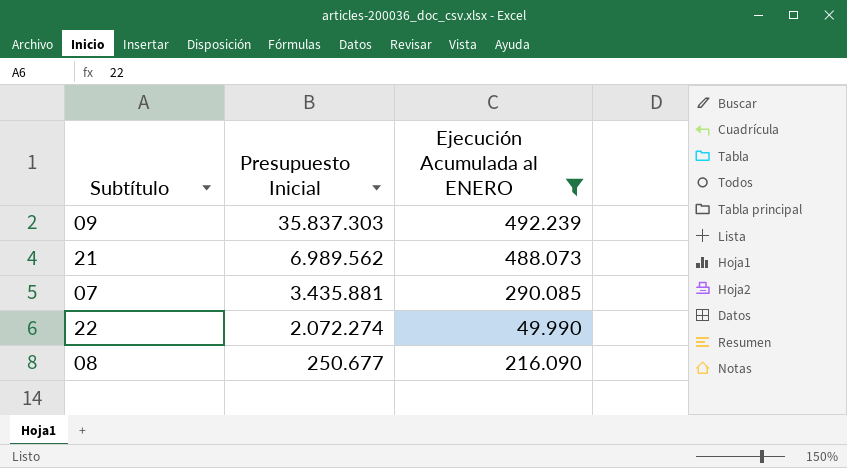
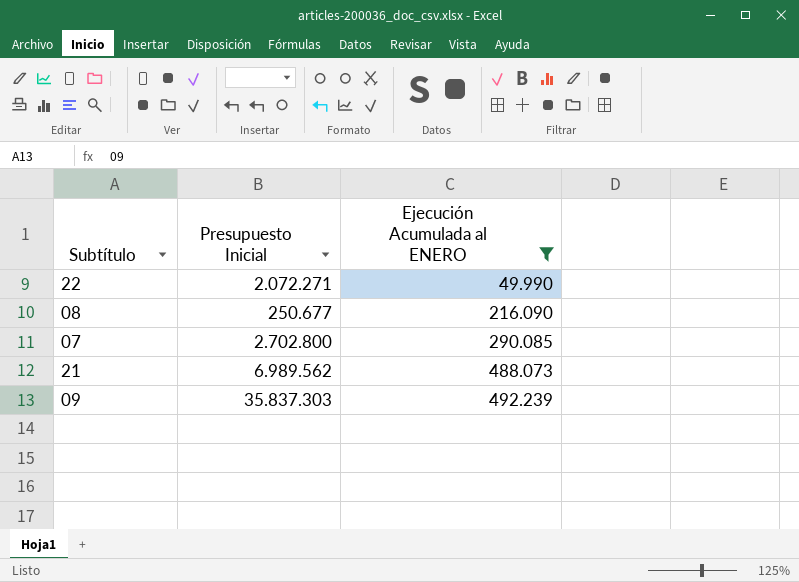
row order: Presupuesto Inicial descending -> Ejecución Acumulada al ENERO ascending
22 | Presupuesto Inicial: 2.072.274 -> 2.072.271
07 | Presupuesto Inicial: 3.435.881 -> 2.702.800

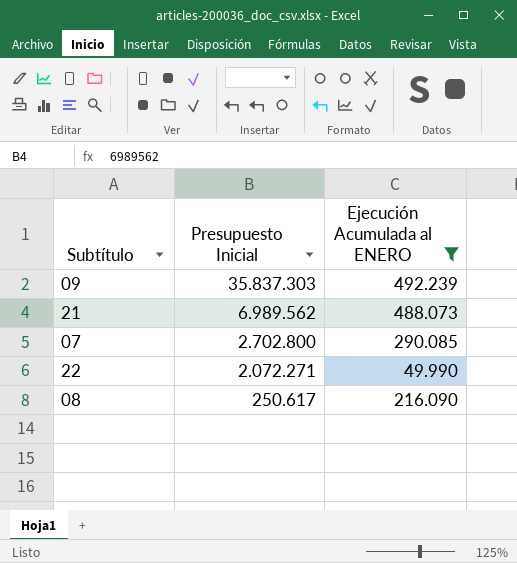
row order: Ejecución Acumulada al ENERO ascending -> Presupuesto Inicial descending
08 | Presupuesto Inicial: 250.677 -> 250.617

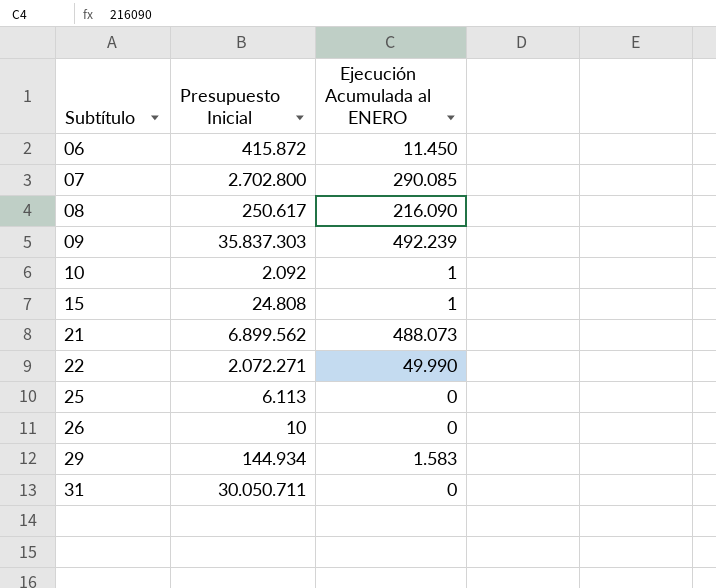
filter: Ejecución Acumulada al ENERO >= 49.990 -> none
row order: Presupuesto Inicial descending -> Subtítulo ascending
21 | Presupuesto Inicial: 6.989.562 -> 6.899.562

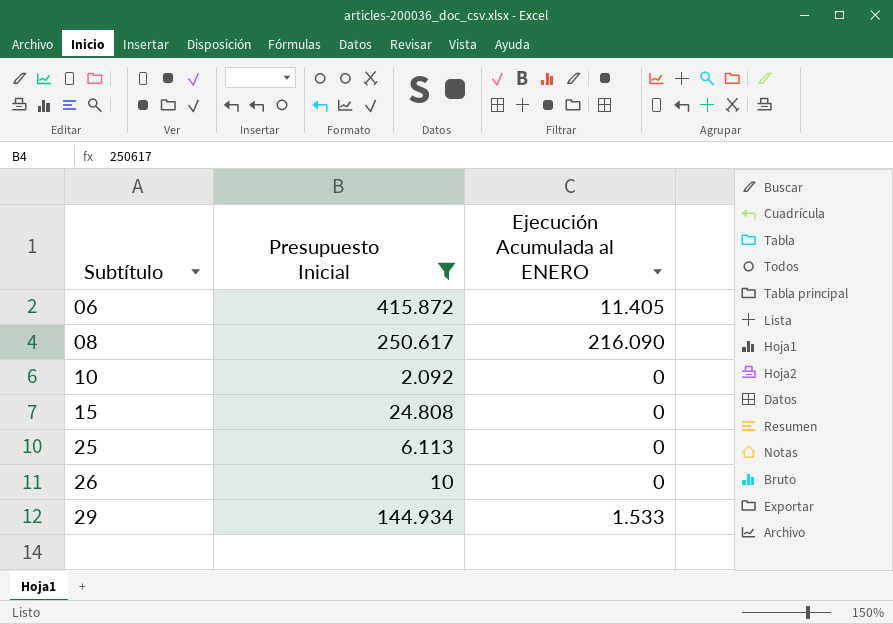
filter: none -> Presupuesto Inicial <= 415.872
06 | Ejecución Acumulada al ENERO: 11.450 -> 11.405
10 | Ejecución Acumulada al ENERO: 1 -> 0
15 | Ejecución Acumulada al ENERO: 1 -> 0
29 | Ejecución Acumulada al ENERO: 1.583 -> 1.533

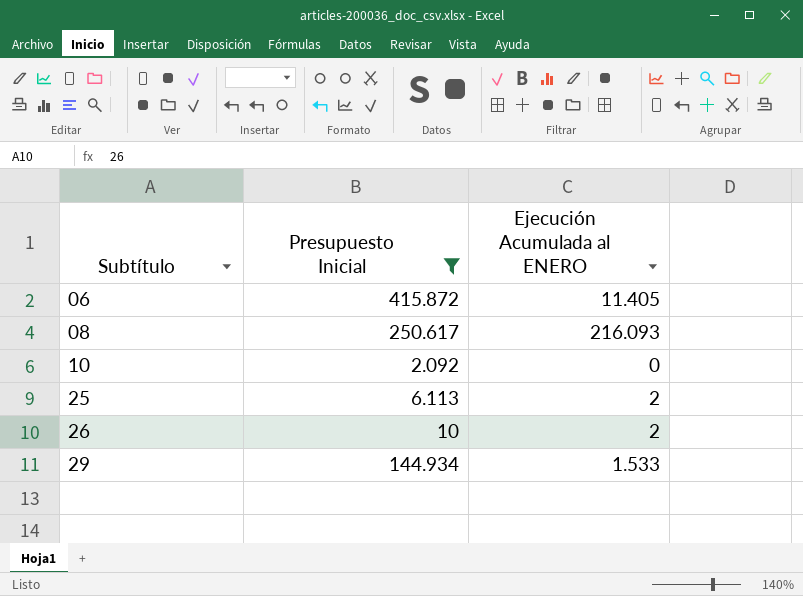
row 15: 24.808 | 0 -> none
08 | Ejecución Acumulada al ENERO: 216.090 -> 216.093
25 | Ejecución Acumulada al ENERO: 0 -> 2
26 | Ejecución Acumulada al ENERO: 0 -> 2

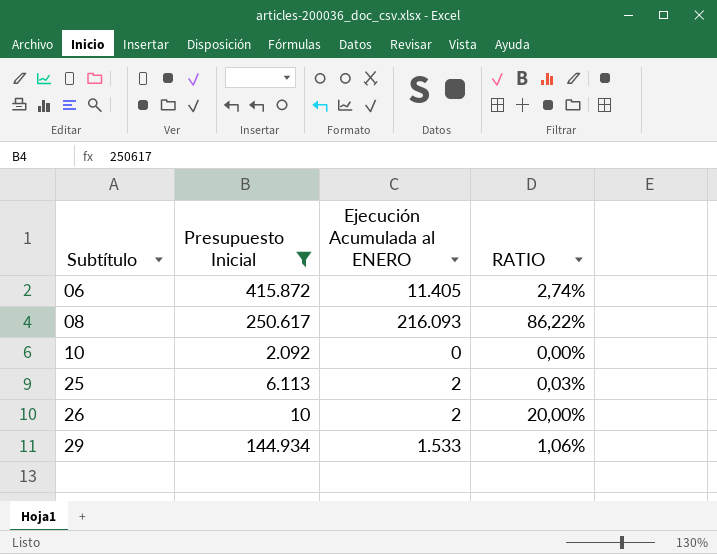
column RATIO | formula: none -> [Ejecución Acumulada al ENERO] / [Presupuesto Inicial]

